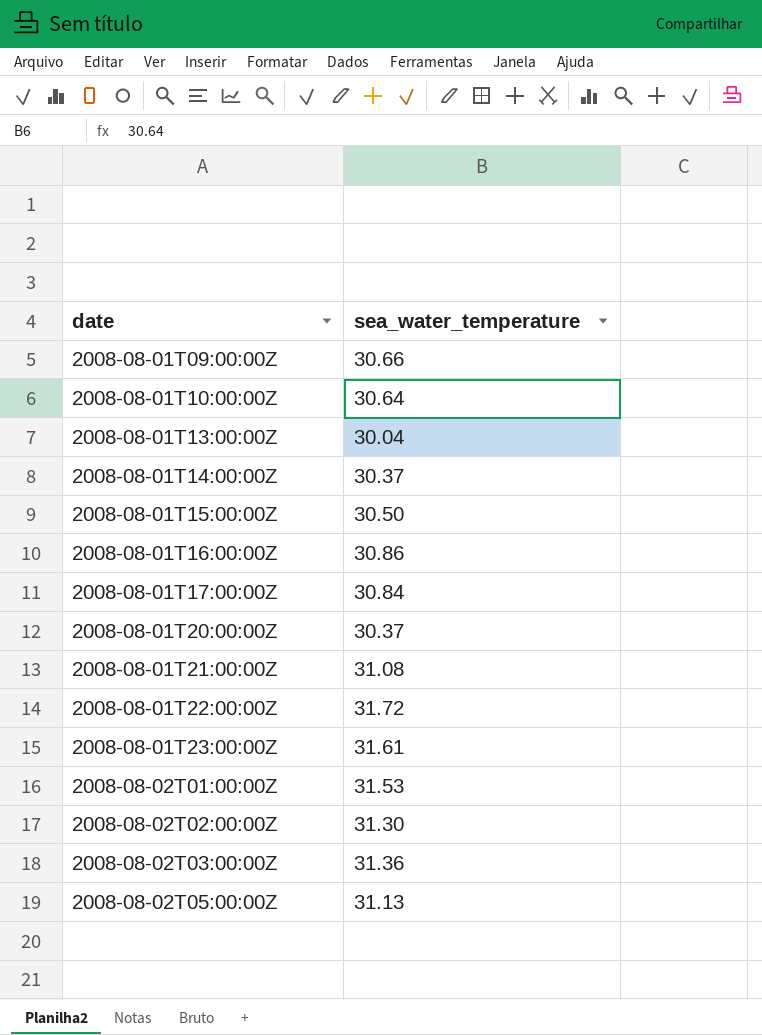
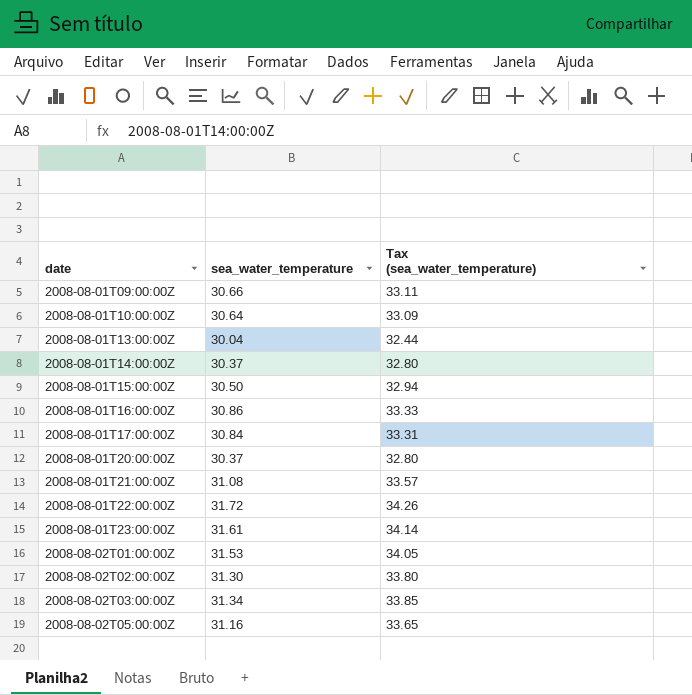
column Tax (sea_water_temperature) | formula: none -> [sea_water_temperature] * 1.08
2008-08-02T03:00:00Z | sea_water_temperature: 31.36 -> 31.34
2008-08-02T05:00:00Z | sea_water_temperature: 31.13 -> 31.16

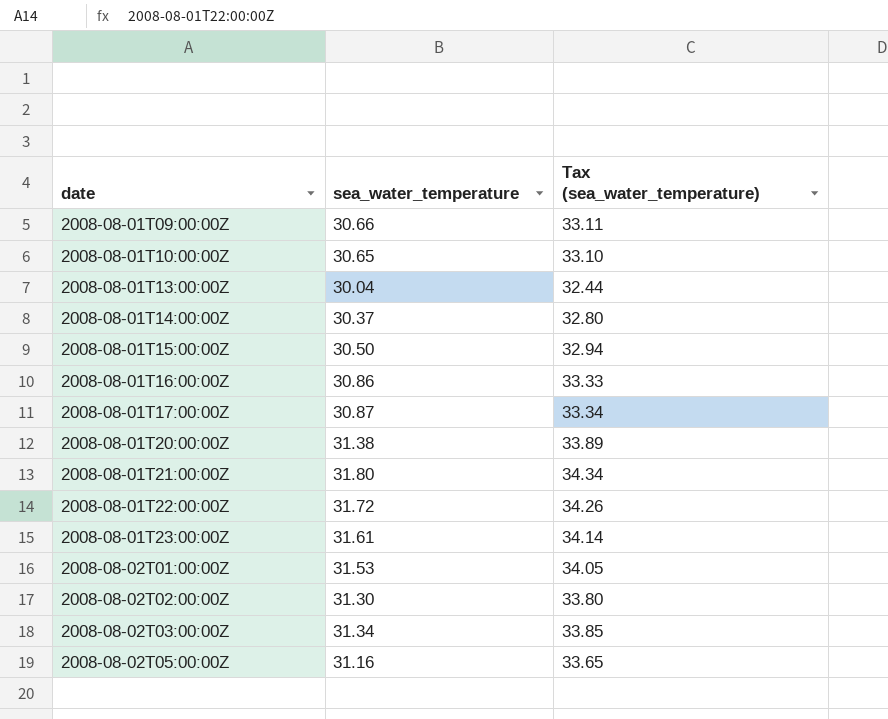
2008-08-01T10:00:00Z | sea_water_temperature: 30.64 -> 30.65
2008-08-01T10:00:00Z | Tax (sea_water_temperature): 33.09 -> 33.10
2008-08-01T17:00:00Z | sea_water_temperature: 30.84 -> 30.87
2008-08-01T17:00:00Z | Tax (sea_water_temperature): 33.31 -> 33.34
2008-08-01T20:00:00Z | sea_water_temperature: 30.37 -> 31.38
2008-08-01T20:00:00Z | Tax (sea_water_temperature): 32.80 -> 33.89
2008-08-01T21:00:00Z | sea_water_temperature: 31.08 -> 31.80
2008-08-01T21:00:00Z | Tax (sea_water_temperature): 33.57 -> 34.34

